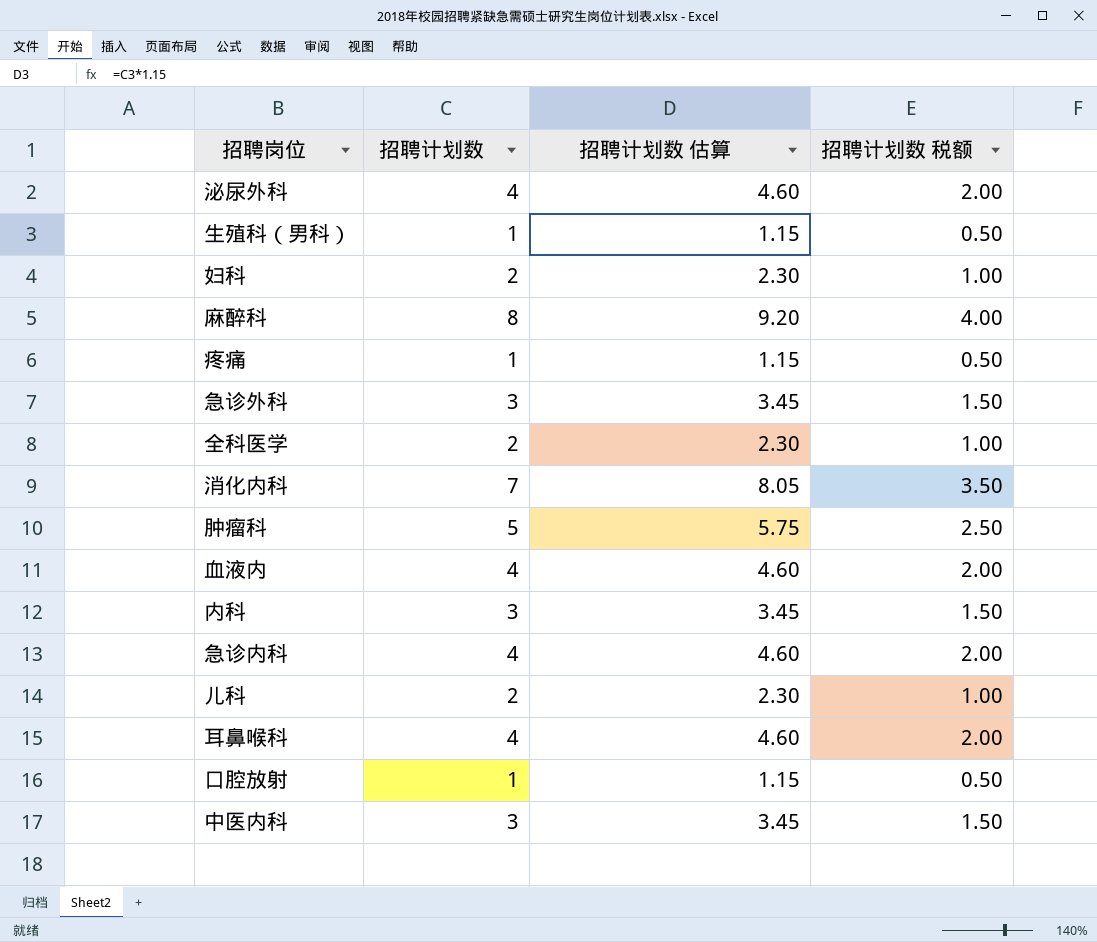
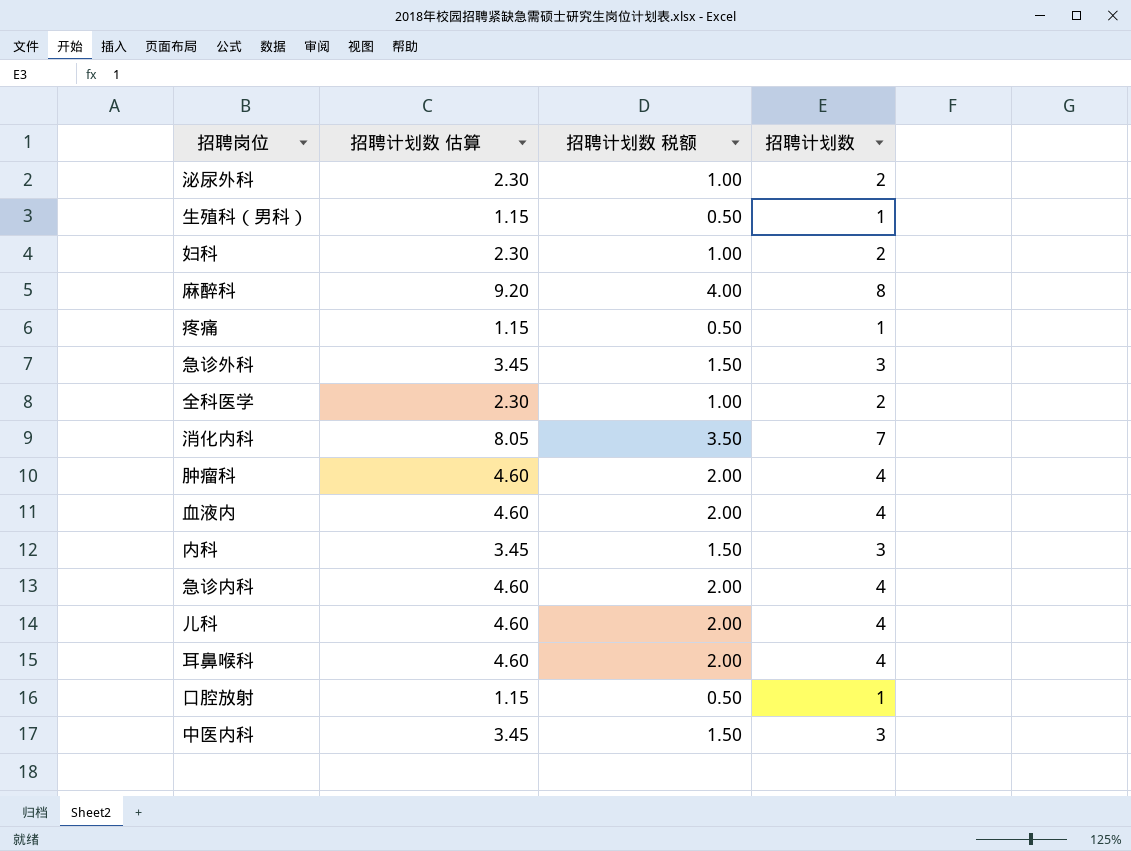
column 招聘计划数 | position: 2 -> 4
泌尿外科 | 招聘计划数 估算: 4.60 -> 2.30
泌尿外科 | 招聘计划数 税额: 2.00 -> 1.00
泌尿外科 | 招聘计划数: 4 -> 2
肿瘤科 | 招聘计划数 估算: 5.75 -> 4.60
肿瘤科 | 招聘计划数 税额: 2.50 -> 2.00
肿瘤科 | 招聘计划数: 5 -> 4
儿科 | 招聘计划数 估算: 2.30 -> 4.60
儿科 | 招聘计划数 税额: 1.00 -> 2.00
儿科 | 招聘计划数: 2 -> 4

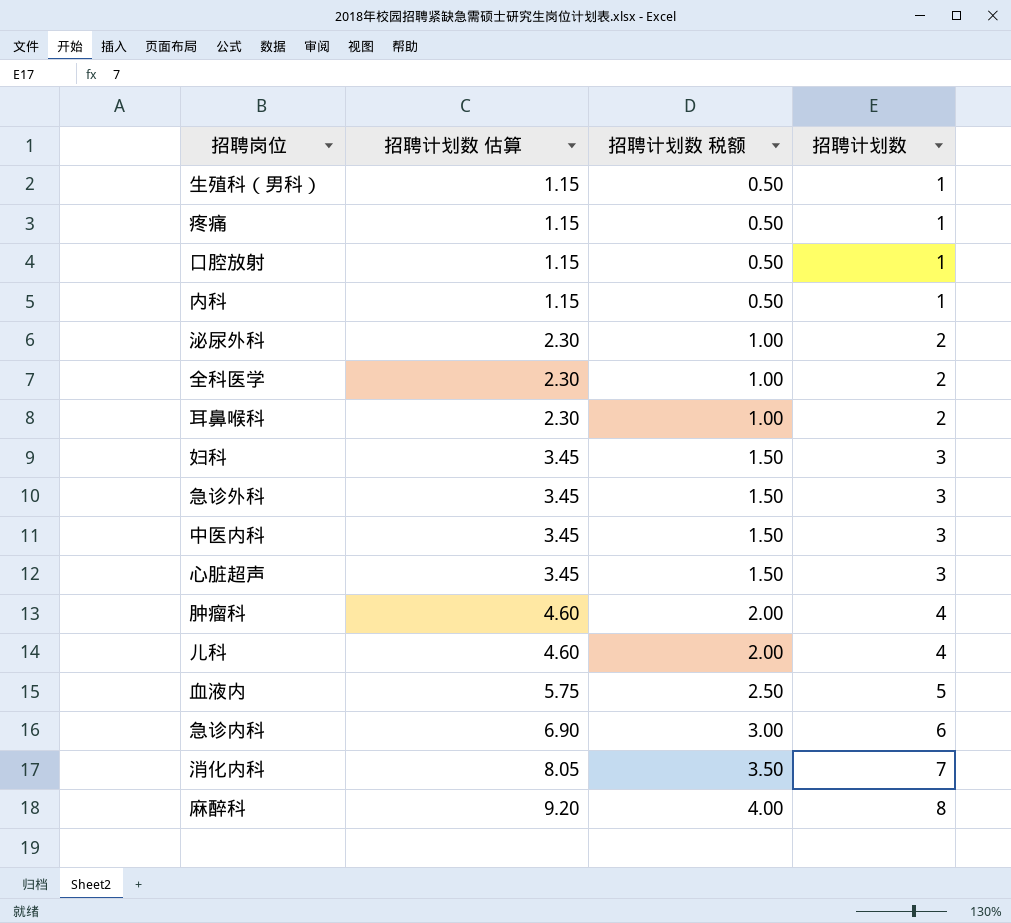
row order: none -> 招聘计划数 估算 ascending
内科 | 招聘计划数 估算: 3.45 -> 1.15
内科 | 招聘计划数 税额: 1.50 -> 0.50
内科 | 招聘计划数: 3 -> 1
耳鼻喉科 | 招聘计划数 估算: 4.60 -> 2.30
耳鼻喉科 | 招聘计划数 税额: 2.00 -> 1.00
耳鼻喉科 | 招聘计划数: 4 -> 2
妇科 | 招聘计划数 估算: 2.30 -> 3.45
妇科 | 招聘计划数 税额: 1.00 -> 1.50
妇科 | 招聘计划数: 2 -> 3
row 心脏超声: none -> 3.45 | 1.50 | 3
血液内 | 招聘计划数 估算: 4.60 -> 5.75
血液内 | 招聘计划数 税额: 2.00 -> 2.50
血液内 | 招聘计划数: 4 -> 5
急诊内科 | 招聘计划数 估算: 4.60 -> 6.90
急诊内科 | 招聘计划数 税额: 2.00 -> 3.00
急诊内科 | 招聘计划数: 4 -> 6

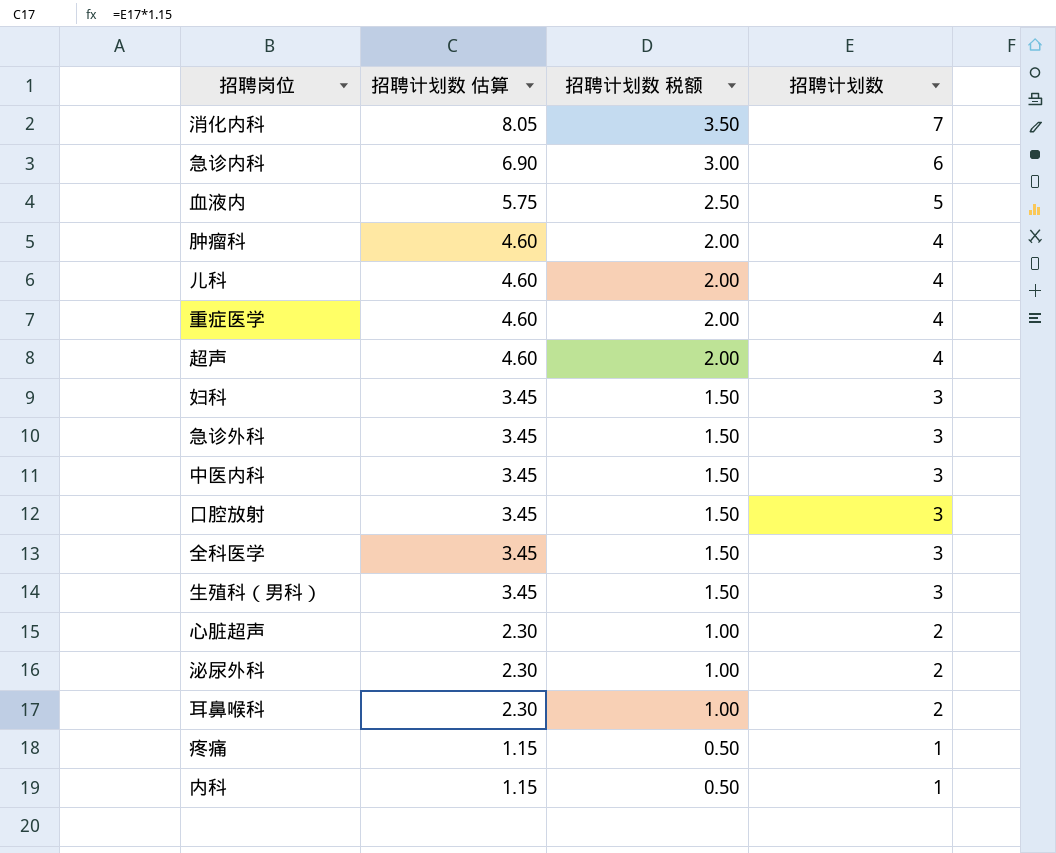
row order: 招聘计划数 估算 ascending -> 招聘计划数 估算 descending
row 麻醉科: 9.20 | 4.00 | 8 -> none
row 重症医学: none -> 4.60 | 2.00 | 4
row 超声: none -> 4.60 | 2.00 | 4
口腔放射 | 招聘计划数 估算: 1.15 -> 3.45
口腔放射 | 招聘计划数 税额: 0.50 -> 1.50
口腔放射 | 招聘计划数: 1 -> 3
全科医学 | 招聘计划数 估算: 2.30 -> 3.45
全科医学 | 招聘计划数 税额: 1.00 -> 1.50
全科医学 | 招聘计划数: 2 -> 3
生殖科（男科） | 招聘计划数 估算: 1.15 -> 3.45
生殖科（男科） | 招聘计划数 税额: 0.50 -> 1.50
生殖科（男科） | 招聘计划数: 1 -> 3
心脏超声 | 招聘计划数 估算: 3.45 -> 2.30
心脏超声 | 招聘计划数 税额: 1.50 -> 1.00
心脏超声 | 招聘计划数: 3 -> 2

